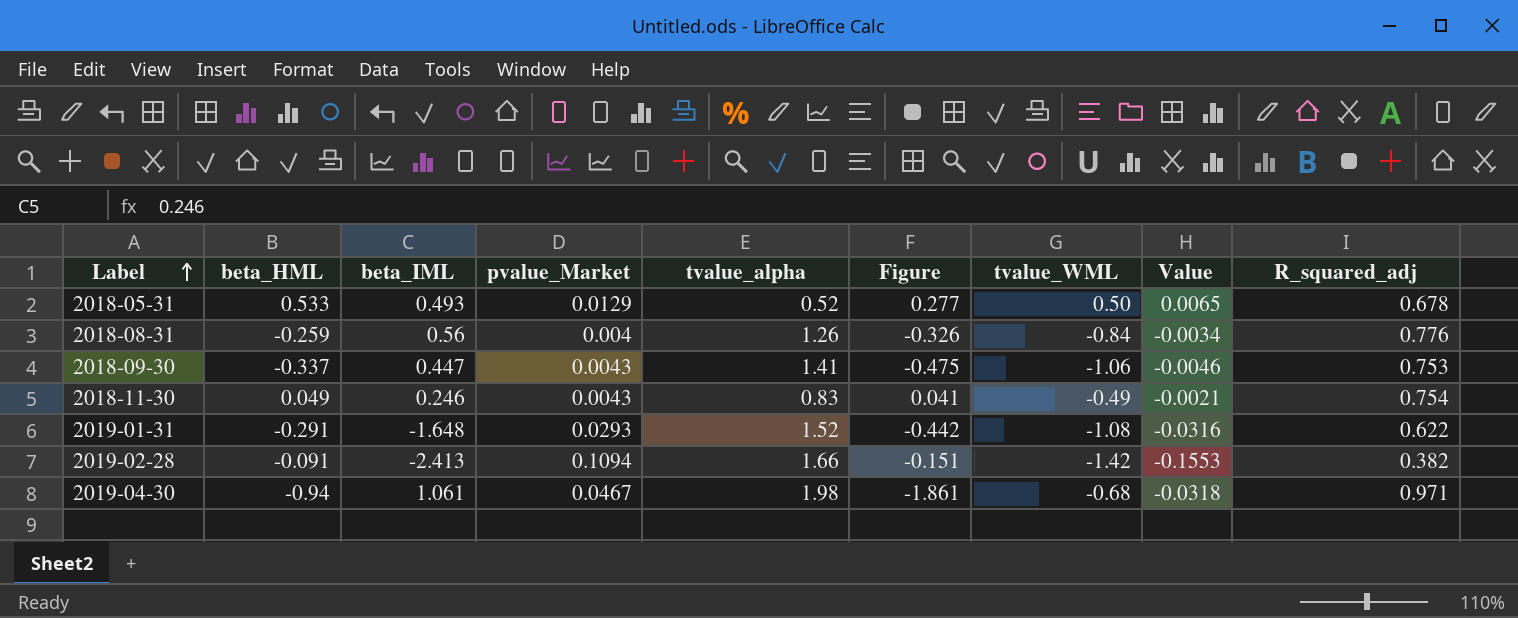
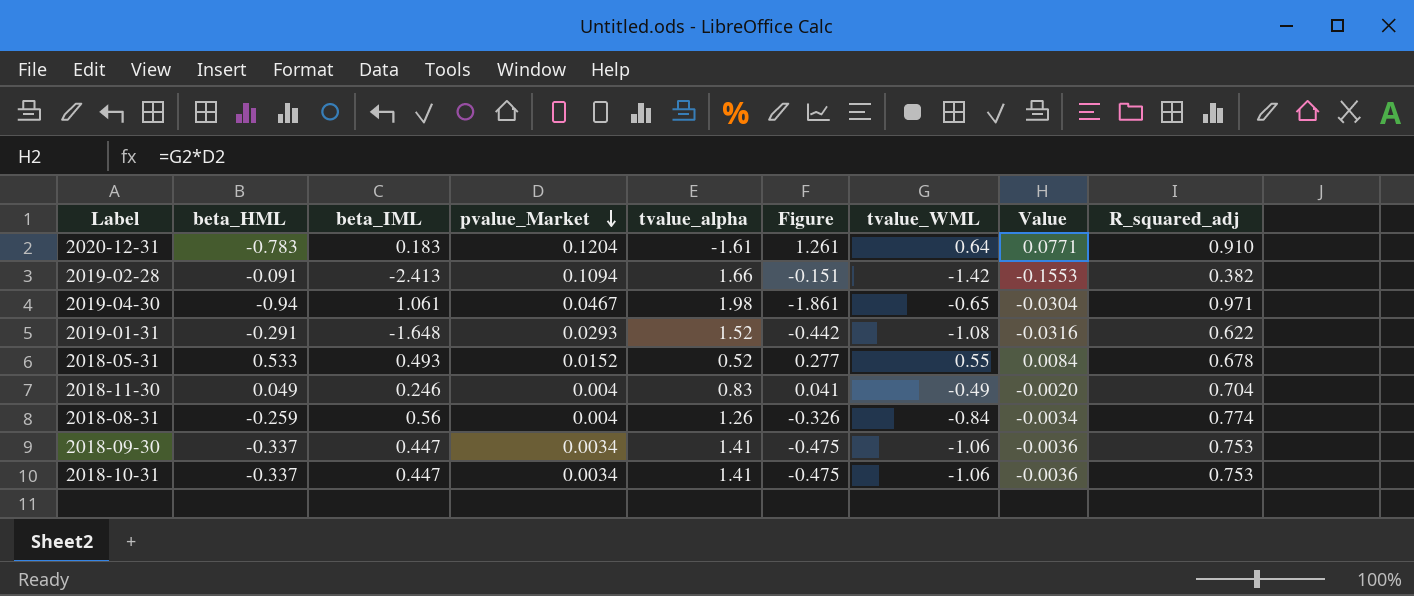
row order: Label ascending -> pvalue_Market descending
row 2020-12-31: none -> -0.783 | 0.183 | 0.1204 | -1.61 | 1.261 | 0.64 | 0.0771 | 0.910
2019-04-30 | tvalue_WML: -0.68 -> -0.65
2019-04-30 | Value: -0.0318 -> -0.0304
2018-05-31 | pvalue_Market: 0.0129 -> 0.0152
2018-05-31 | tvalue_WML: 0.50 -> 0.55
2018-05-31 | Value: 0.0065 -> 0.0084
2018-11-30 | pvalue_Market: 0.0043 -> 0.004
2018-11-30 | Value: -0.0021 -> -0.0020
2018-11-30 | R_squared_adj: 0.754 -> 0.704
2018-08-31 | R_squared_adj: 0.776 -> 0.774
2018-09-30 | pvalue_Market: 0.0043 -> 0.0034
2018-09-30 | Value: -0.0046 -> -0.0036
row 2018-10-31: none -> -0.337 | 0.447 | 0.0034 | 1.41 | -0.475 | -1.06 | -0.0036 | 0.753

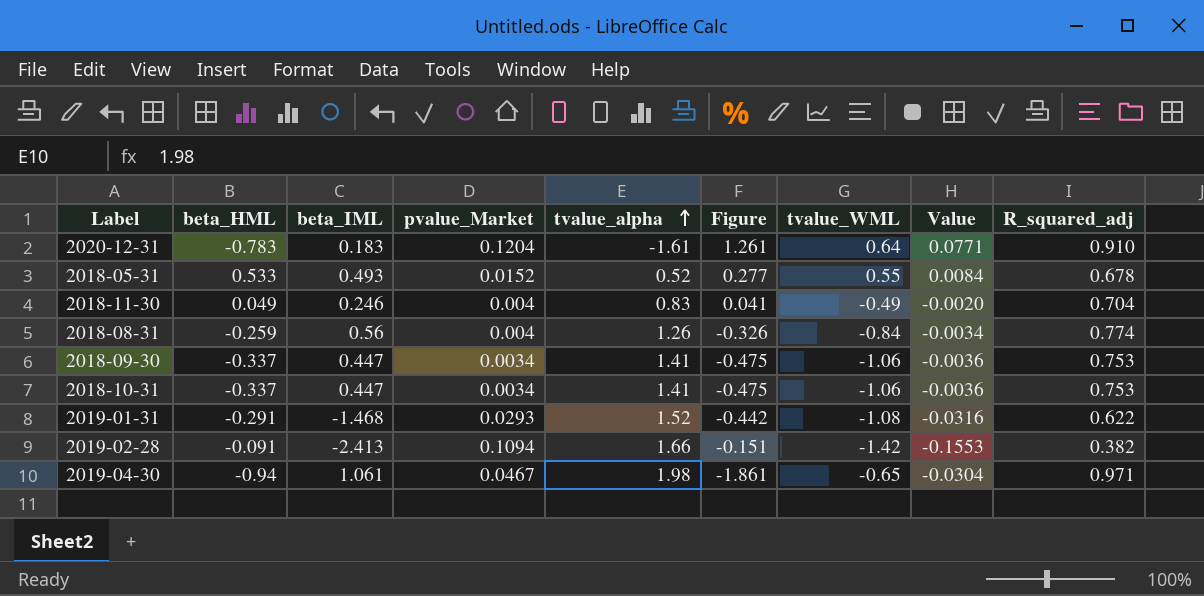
row order: pvalue_Market descending -> tvalue_alpha ascending
2019-01-31 | beta_IML: -1.648 -> -1.468

